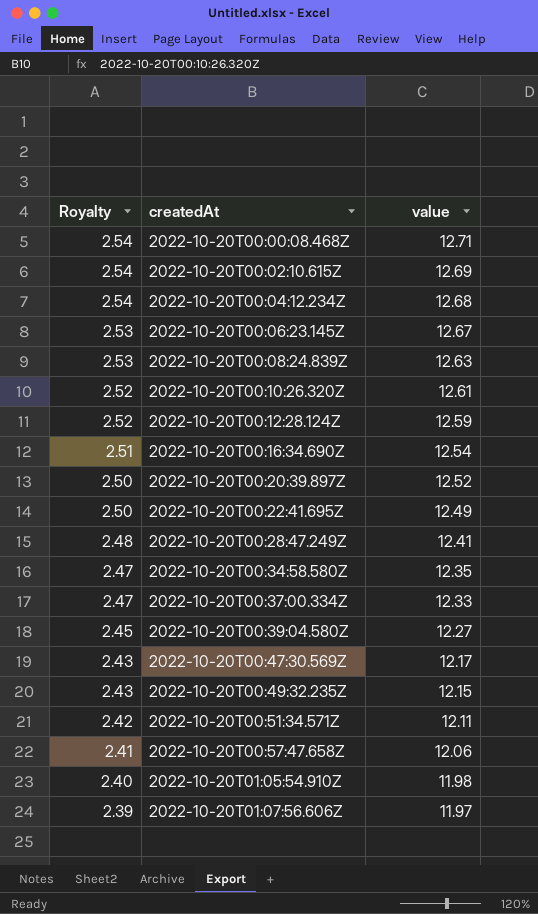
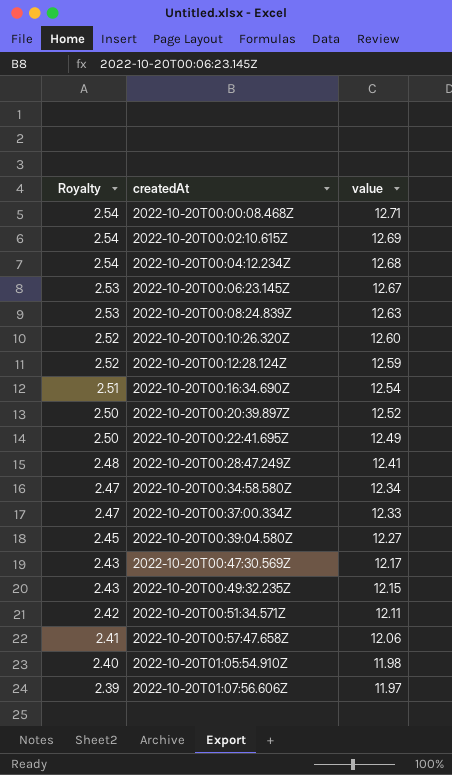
2022-10-20T00:10:26.320Z | value: 12.61 -> 12.60
2022-10-20T00:34:58.580Z | value: 12.35 -> 12.34

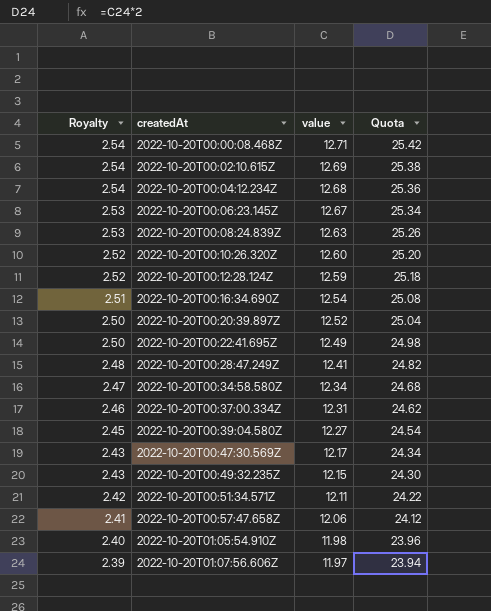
column Quota | formula: none -> [value] * 2
2022-10-20T00:37:00.334Z | Royalty: 2.47 -> 2.46
2022-10-20T00:37:00.334Z | value: 12.33 -> 12.31

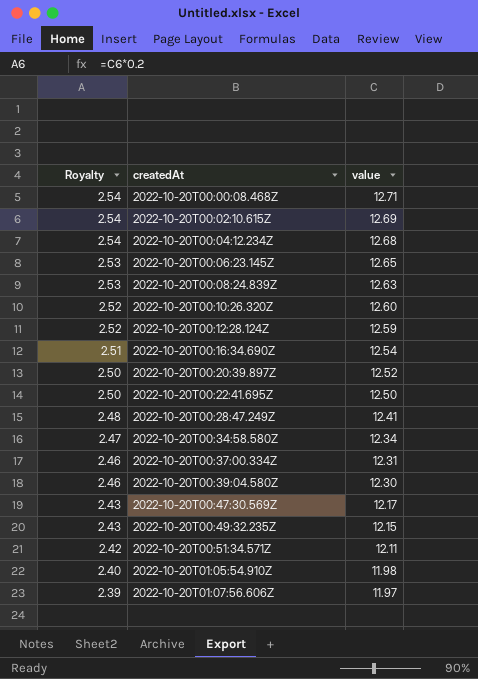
column Quota | formula: [value] * 2 -> none
row 2022-10-20T00:57:47.658Z: 2.41 | 12.06 | 24.12 -> none
2022-10-20T00:06:23.145Z | value: 12.67 -> 12.65
2022-10-20T00:22:41.695Z | value: 12.49 -> 12.50
2022-10-20T00:39:04.580Z | Royalty: 2.45 -> 2.46
2022-10-20T00:39:04.580Z | value: 12.27 -> 12.30

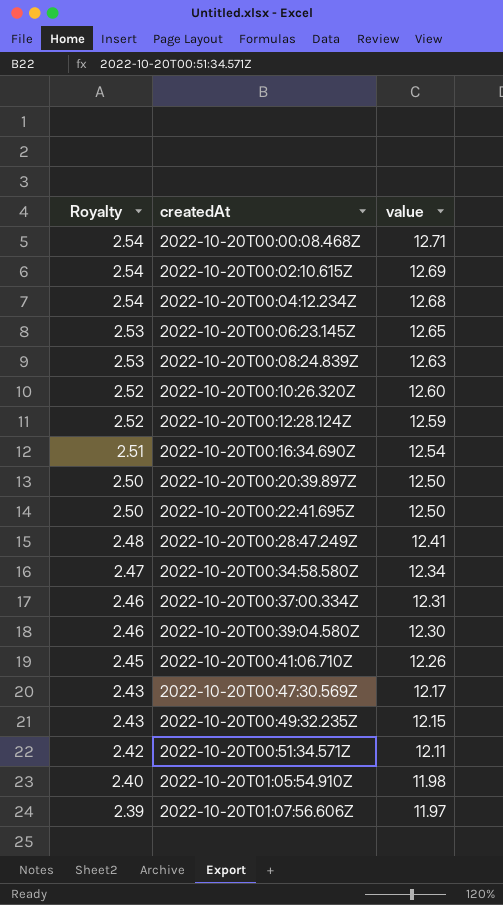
2022-10-20T00:20:39.897Z | value: 12.52 -> 12.50
row 2022-10-20T00:41:06.710Z: none -> 2.45 | 12.26

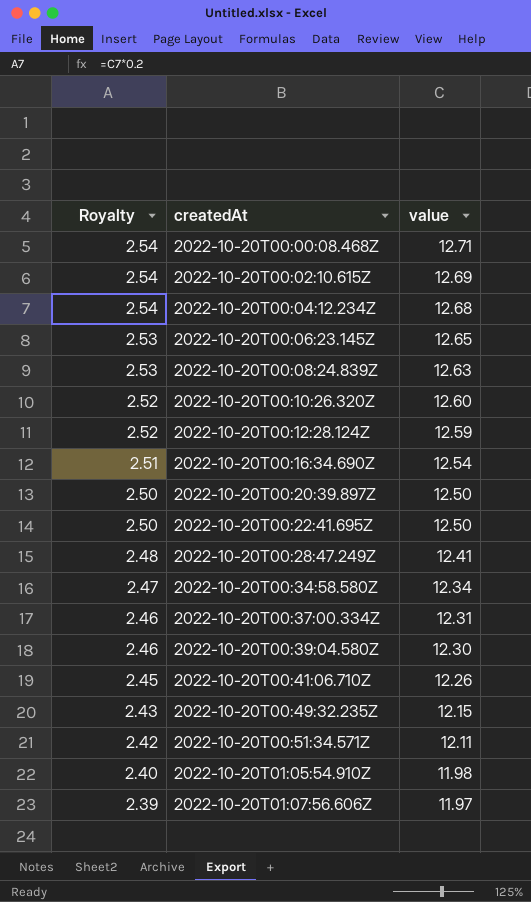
row 2022-10-20T00:47:30.569Z: 2.43 | 12.17 -> none

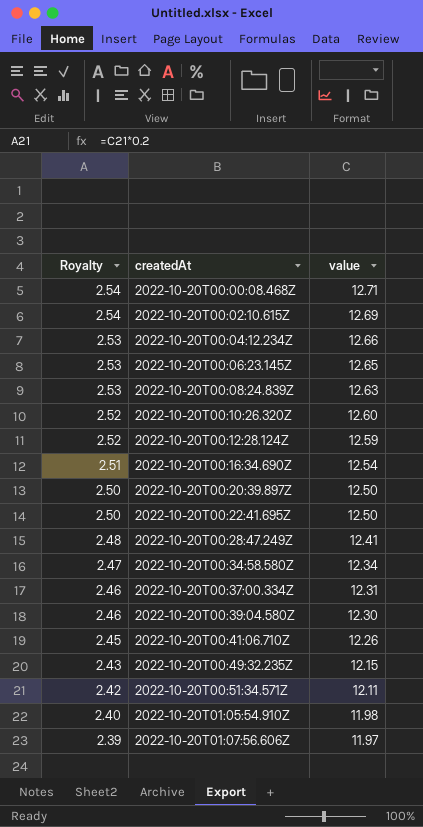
2022-10-20T00:04:12.234Z | Royalty: 2.54 -> 2.53
2022-10-20T00:04:12.234Z | value: 12.68 -> 12.66

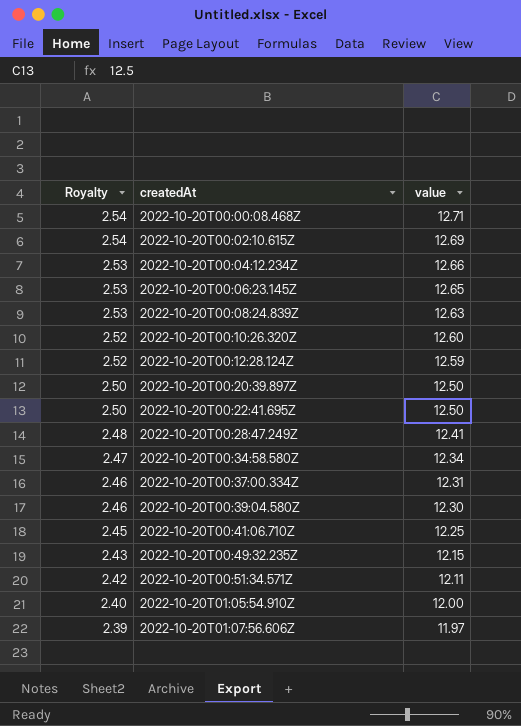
row 2022-10-20T00:16:34.690Z: 2.51 | 12.54 -> none
2022-10-20T00:41:06.710Z | value: 12.26 -> 12.25
2022-10-20T01:05:54.910Z | value: 11.98 -> 12.00

